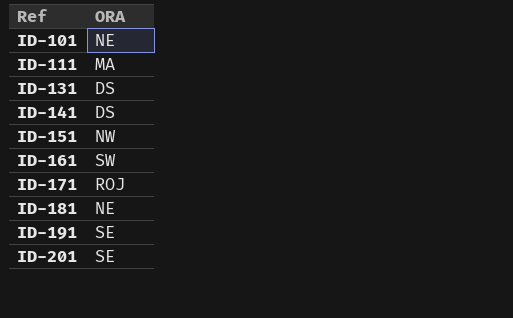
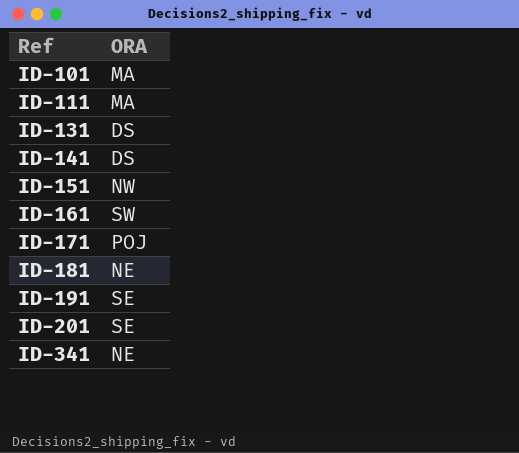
ID-101 | ORA: NE -> MA
ID-171 | ORA: ROJ -> POJ
row ID-341: none -> NE

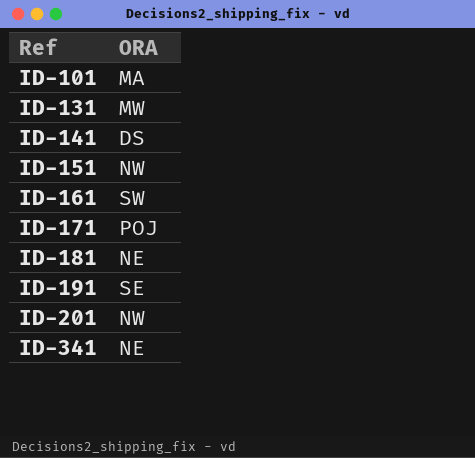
row ID-111: MA -> none
ID-131 | ORA: DS -> MW
ID-201 | ORA: SE -> NW

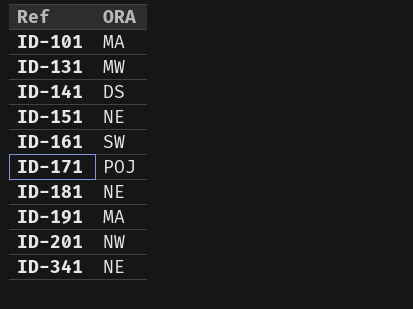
ID-151 | ORA: NW -> NE
ID-191 | ORA: SE -> MA

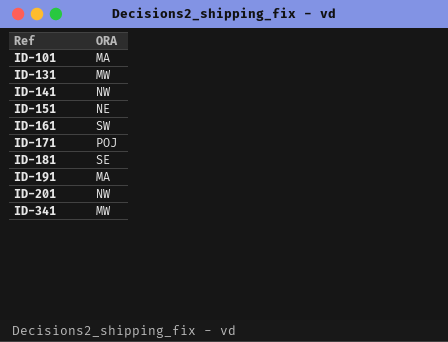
ID-141 | ORA: DS -> NW
ID-181 | ORA: NE -> SE
ID-341 | ORA: NE -> MW

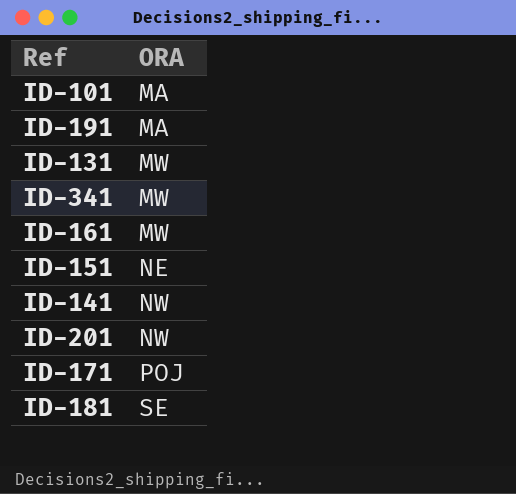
row order: Ref ascending -> ORA ascending
ID-161 | ORA: SW -> MW

